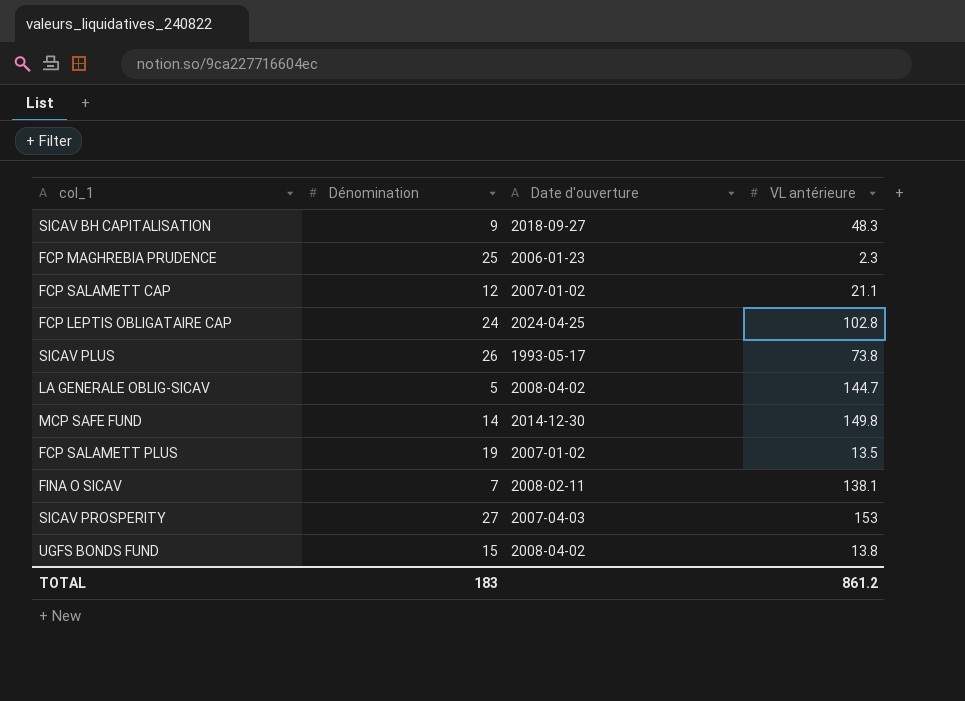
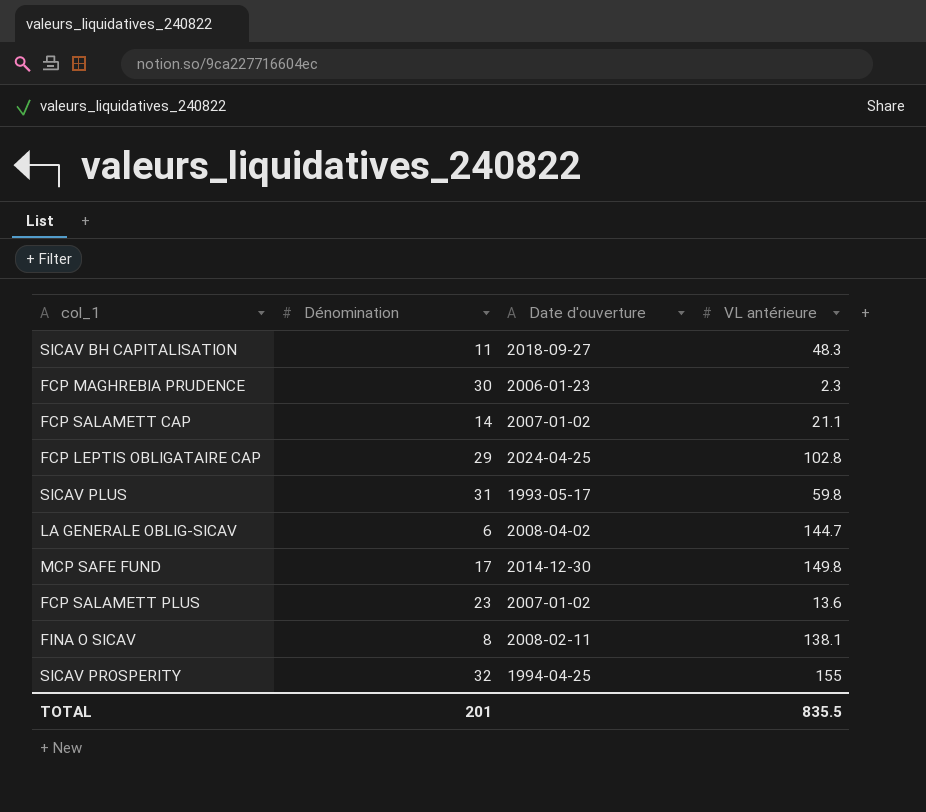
row UGFS BONDS FUND: 15 | 2008-04-02 | 13.8 -> none
SICAV BH CAPITALISATION | Dénomination: 9 -> 11
FCP MAGHREBIA PRUDENCE | Dénomination: 25 -> 30
FCP SALAMETT CAP | Dénomination: 12 -> 14
FCP LEPTIS OBLIGATAIRE CAP | Dénomination: 24 -> 29
SICAV PLUS | Dénomination: 26 -> 31
SICAV PLUS | VL antérieure: 73.8 -> 59.8
LA GENERALE OBLIG-SICAV | Dénomination: 5 -> 6
MCP SAFE FUND | Dénomination: 14 -> 17
FCP SALAMETT PLUS | Dénomination: 19 -> 23
FCP SALAMETT PLUS | VL antérieure: 13.5 -> 13.6
FINA O SICAV | Dénomination: 7 -> 8
SICAV PROSPERITY | Dénomination: 27 -> 32
SICAV PROSPERITY | Date d'ouverture: 2007-04-03 -> 1994-04-25
SICAV PROSPERITY | VL antérieure: 153 -> 155
TOTAL | Dénomination: 183 -> 201
TOTAL | VL antérieure: 861.2 -> 835.5

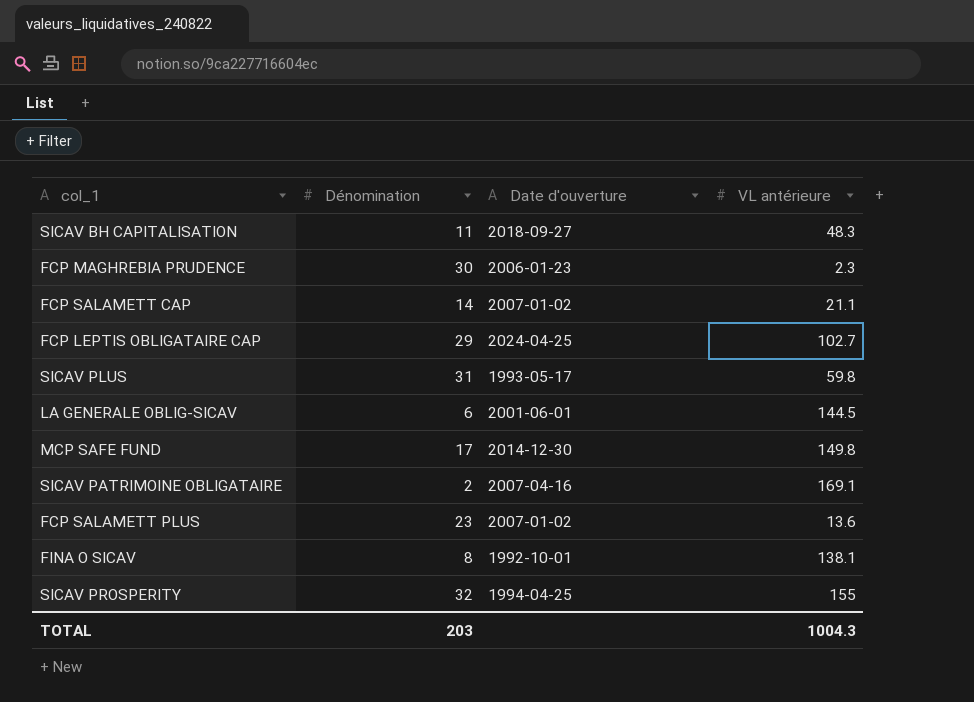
FCP LEPTIS OBLIGATAIRE CAP | VL antérieure: 102.8 -> 102.7
LA GENERALE OBLIG-SICAV | Date d'ouverture: 2008-04-02 -> 2001-06-01
LA GENERALE OBLIG-SICAV | VL antérieure: 144.7 -> 144.5
row SICAV PATRIMOINE OBLIGATAIRE: none -> 2 | 2007-04-16 | 169.1
FINA O SICAV | Date d'ouverture: 2008-02-11 -> 1992-10-01
TOTAL | Dénomination: 201 -> 203
TOTAL | VL antérieure: 835.5 -> 1004.3

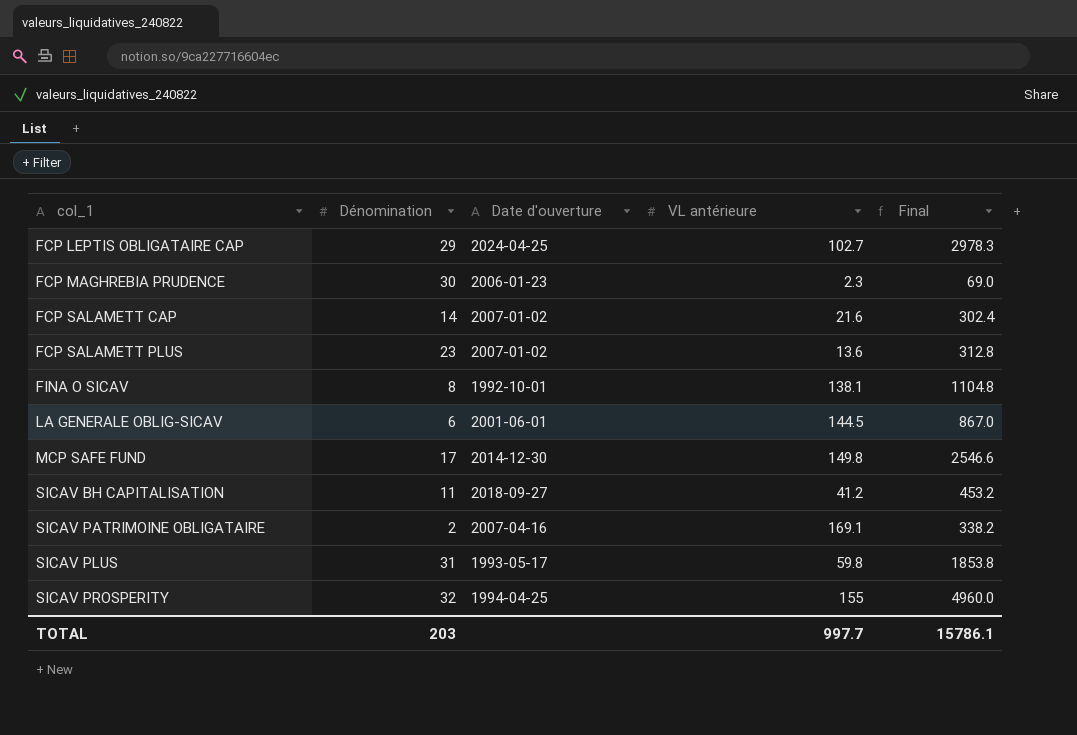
row order: none -> col_1 ascending
column Final | formula: none -> [Dénomination] * [VL antérieure]
FCP SALAMETT CAP | VL antérieure: 21.1 -> 21.6
SICAV BH CAPITALISATION | VL antérieure: 48.3 -> 41.2
TOTAL | VL antérieure: 1004.3 -> 997.7

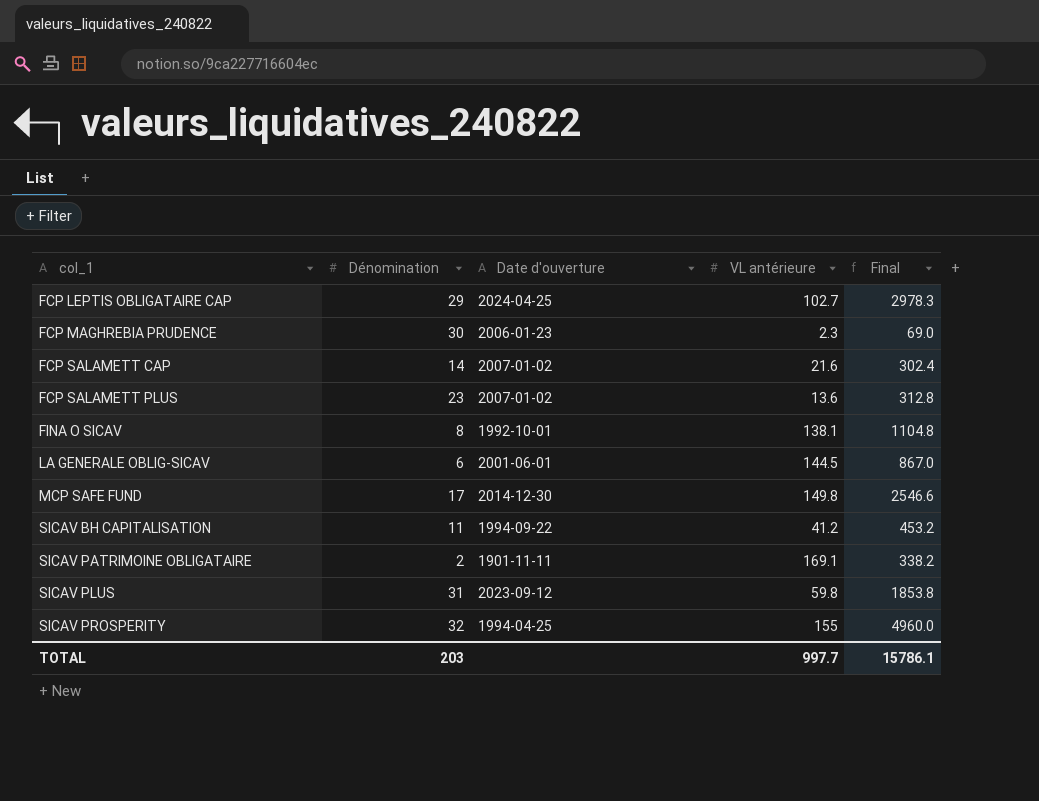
SICAV BH CAPITALISATION | Date d'ouverture: 2018-09-27 -> 1994-09-22
SICAV PATRIMOINE OBLIGATAIRE | Date d'ouverture: 2007-04-16 -> 1901-11-11
SICAV PLUS | Date d'ouverture: 1993-05-17 -> 2023-09-12

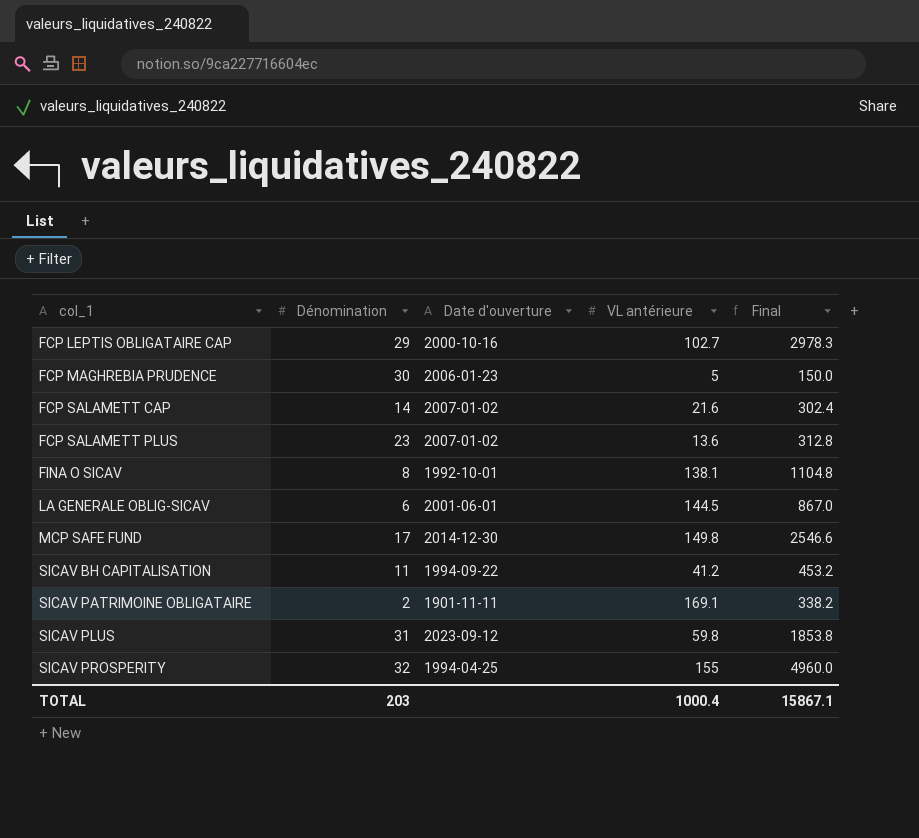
FCP LEPTIS OBLIGATAIRE CAP | Date d'ouverture: 2024-04-25 -> 2000-10-16
FCP MAGHREBIA PRUDENCE | VL antérieure: 2.3 -> 5
FCP MAGHREBIA PRUDENCE | Final: 69.0 -> 150.0
TOTAL | VL antérieure: 997.7 -> 1000.4
TOTAL | Final: 15786.1 -> 15867.1

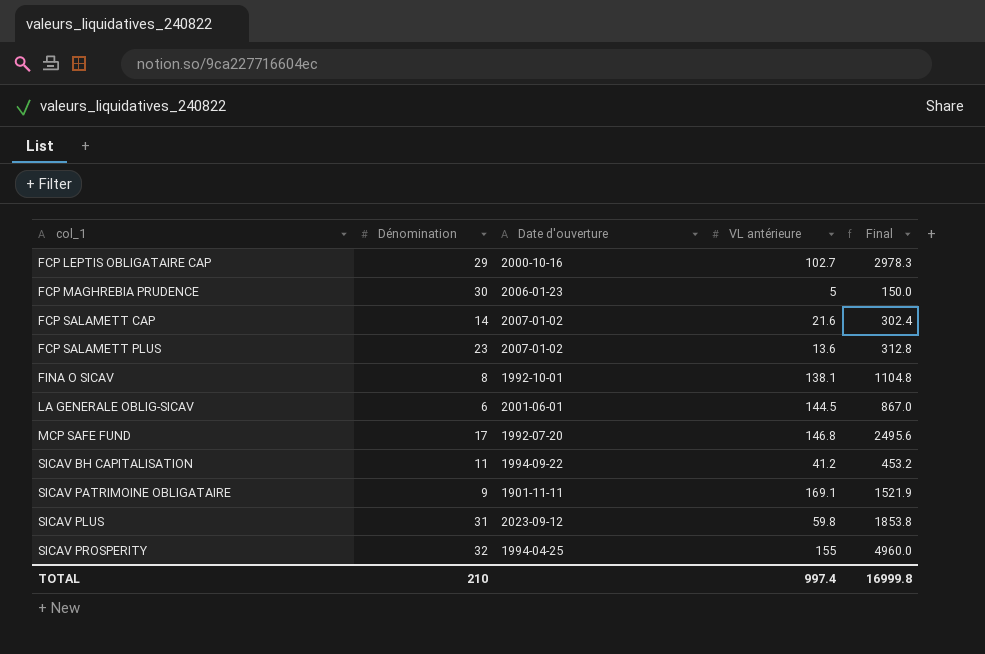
MCP SAFE FUND | Date d'ouverture: 2014-12-30 -> 1992-07-20
MCP SAFE FUND | VL antérieure: 149.8 -> 146.8
MCP SAFE FUND | Final: 2546.6 -> 2495.6
SICAV PATRIMOINE OBLIGATAIRE | Dénomination: 2 -> 9
SICAV PATRIMOINE OBLIGATAIRE | Final: 338.2 -> 1521.9
TOTAL | Dénomination: 203 -> 210
TOTAL | VL antérieure: 1000.4 -> 997.4
TOTAL | Final: 15867.1 -> 16999.8

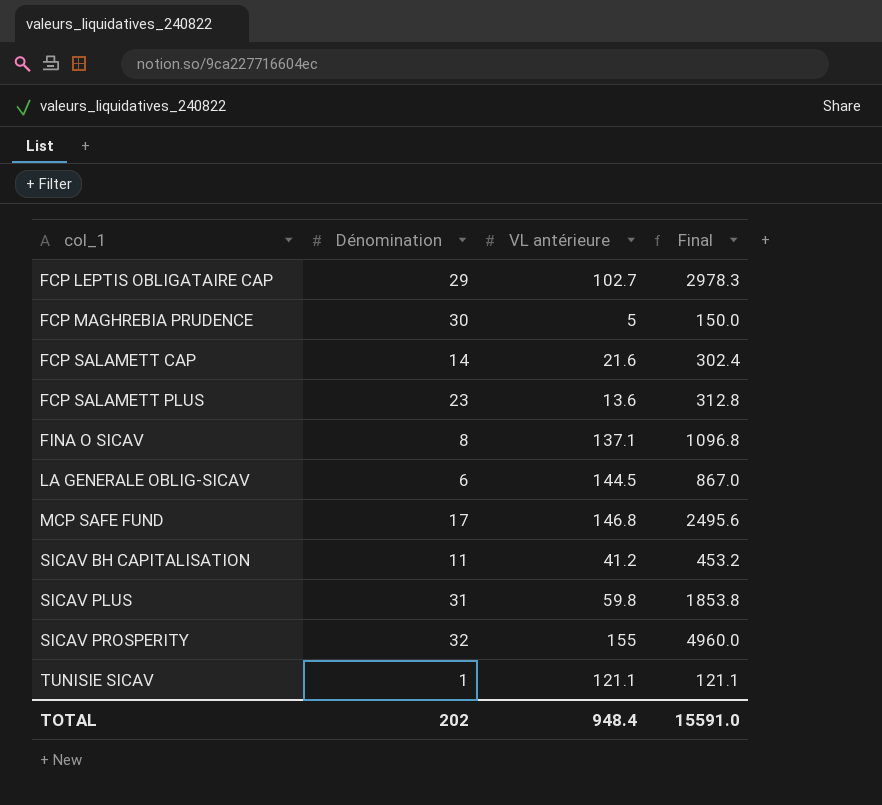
column Date d'ouverture | position: 3 -> none
row SICAV PATRIMOINE OBLIGATAIRE: 9 | 1901-11-11 | 169.1 | 1521.9 -> none
FINA O SICAV | VL antérieure: 138.1 -> 137.1
FINA O SICAV | Final: 1104.8 -> 1096.8
row TUNISIE SICAV: none -> 1 | 121.1 | 121.1
TOTAL | Dénomination: 210 -> 202
TOTAL | VL antérieure: 997.4 -> 948.4
TOTAL | Final: 16999.8 -> 15591.0

